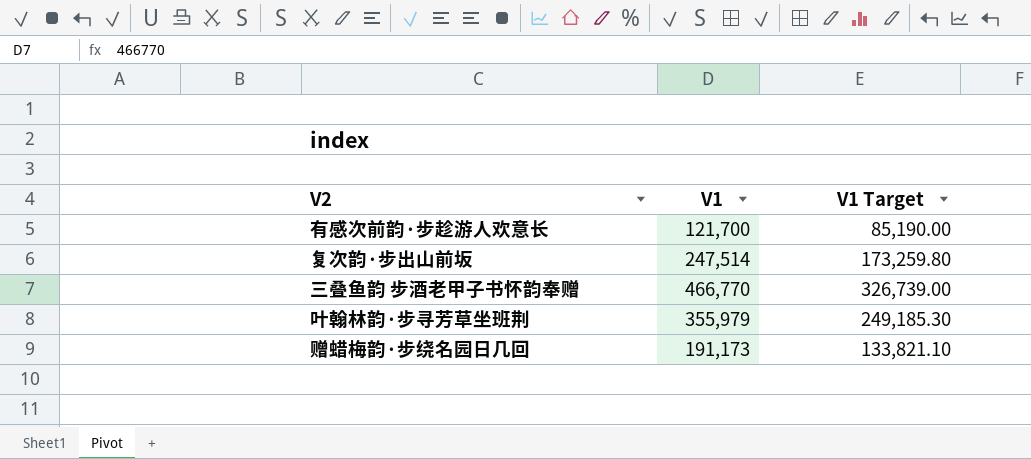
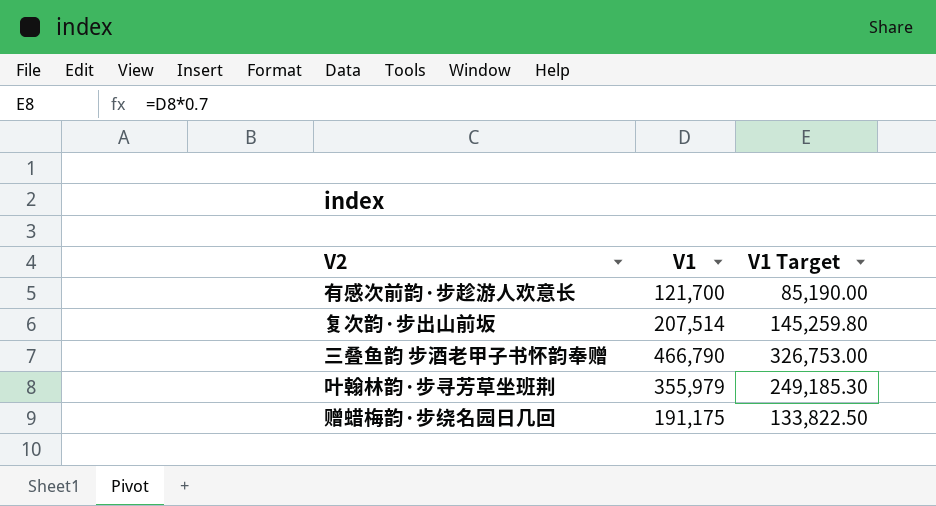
复次韵·步出山前坂 | V1: 247,514 -> 207,514
复次韵·步出山前坂 | V1 Target: 173,259.80 -> 145,259.80
三叠鱼韵 步酒老甲子书怀韵奉赠 | V1: 466,770 -> 466,790
三叠鱼韵 步酒老甲子书怀韵奉赠 | V1 Target: 326,739.00 -> 326,753.00
赠蜡梅韵·步绕名园日几回 | V1: 191,173 -> 191,175
赠蜡梅韵·步绕名园日几回 | V1 Target: 133,821.10 -> 133,822.50

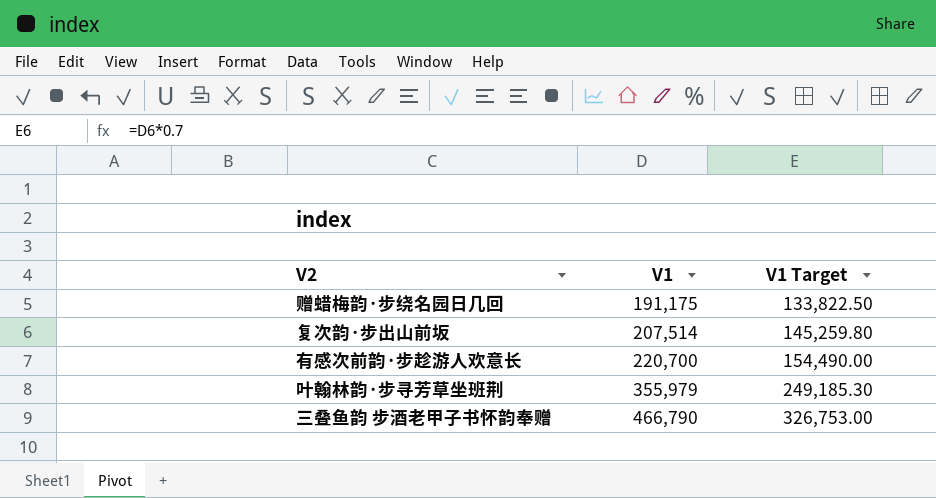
row order: none -> V1 ascending
有感次前韵·步趁游人欢意长 | V1: 121,700 -> 220,700
有感次前韵·步趁游人欢意长 | V1 Target: 85,190.00 -> 154,490.00

